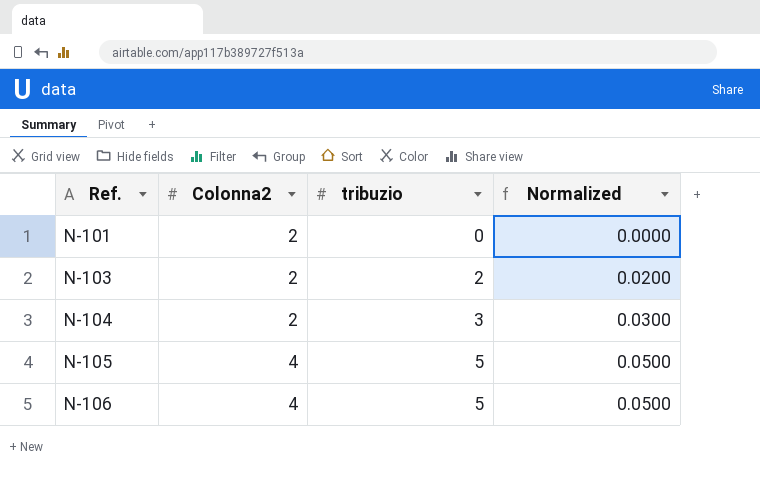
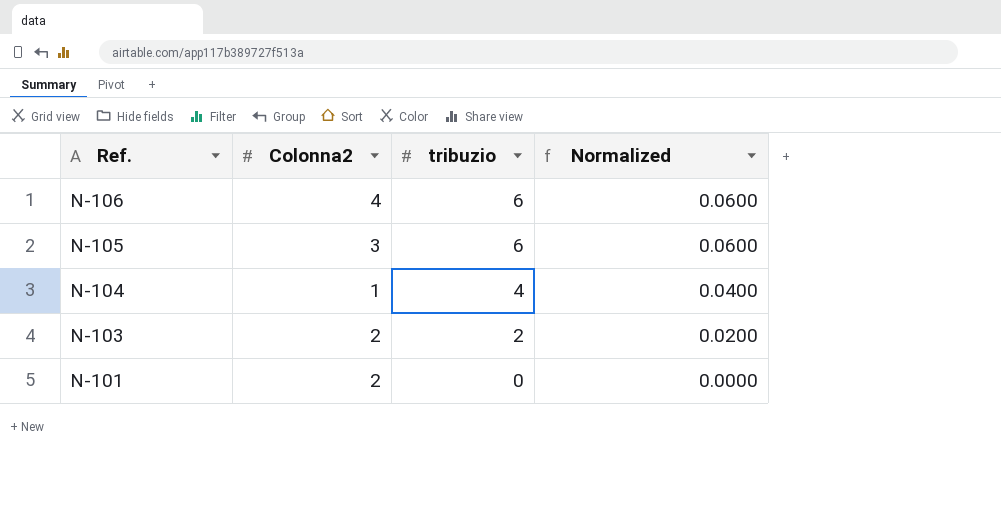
row order: Ref. ascending -> Ref. descending
N-106 | tribuzio: 5 -> 6
N-106 | Normalized: 0.0500 -> 0.0600
N-105 | Colonna2: 4 -> 3
N-105 | tribuzio: 5 -> 6
N-105 | Normalized: 0.0500 -> 0.0600
N-104 | Colonna2: 2 -> 1
N-104 | tribuzio: 3 -> 4
N-104 | Normalized: 0.0300 -> 0.0400

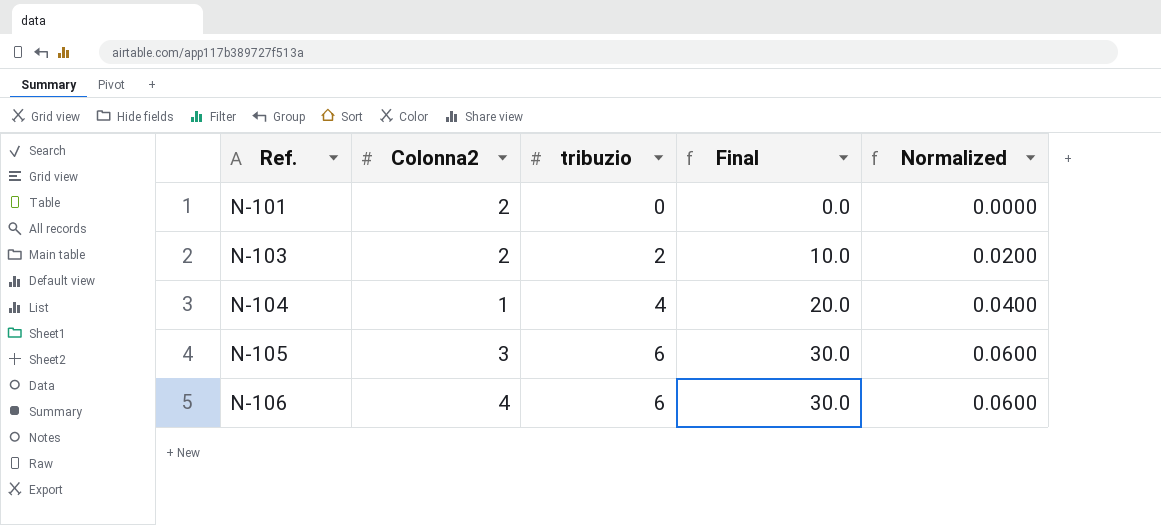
row order: Ref. descending -> Ref. ascending
column Final | formula: none -> [tribuzio] * 5

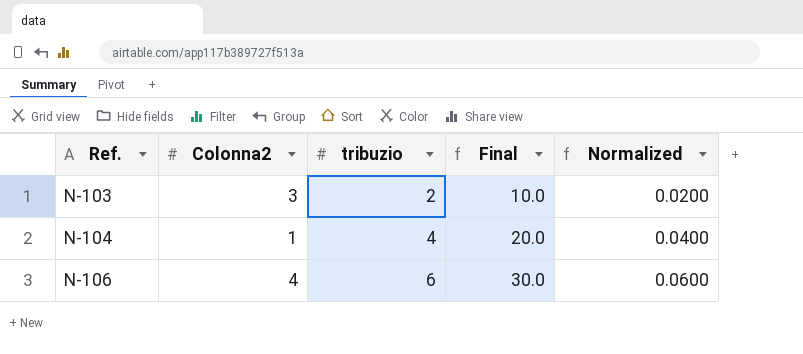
row N-101: 2 | 0 | 0.0 | 0.0000 -> none
row N-105: 3 | 6 | 30.0 | 0.0600 -> none
N-103 | Colonna2: 2 -> 3

